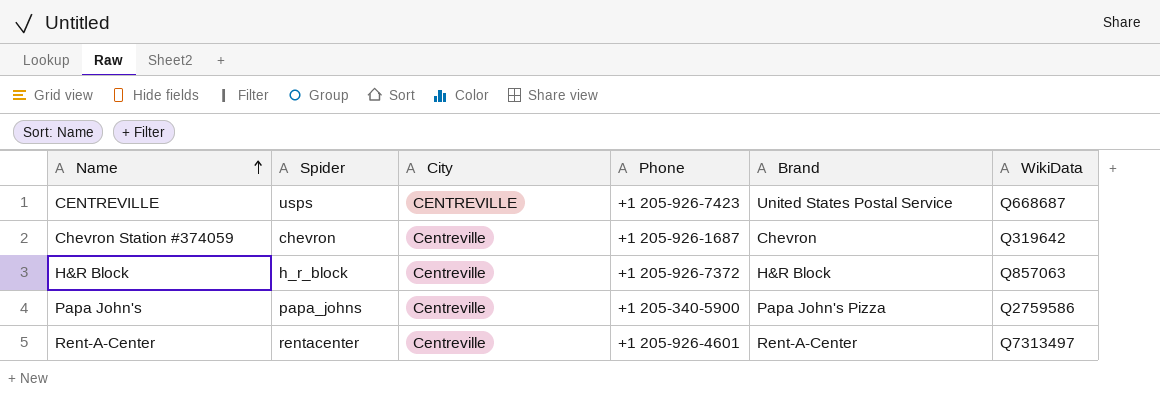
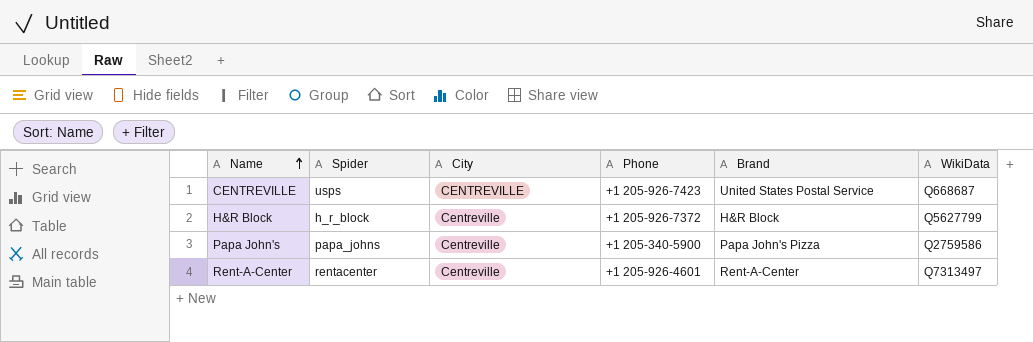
row Chevron Station #374059: chevron | Centreville | +1 205-926-1687 | Chevron | Q319642 -> none
H&R Block | WikiData: Q857063 -> Q5627799

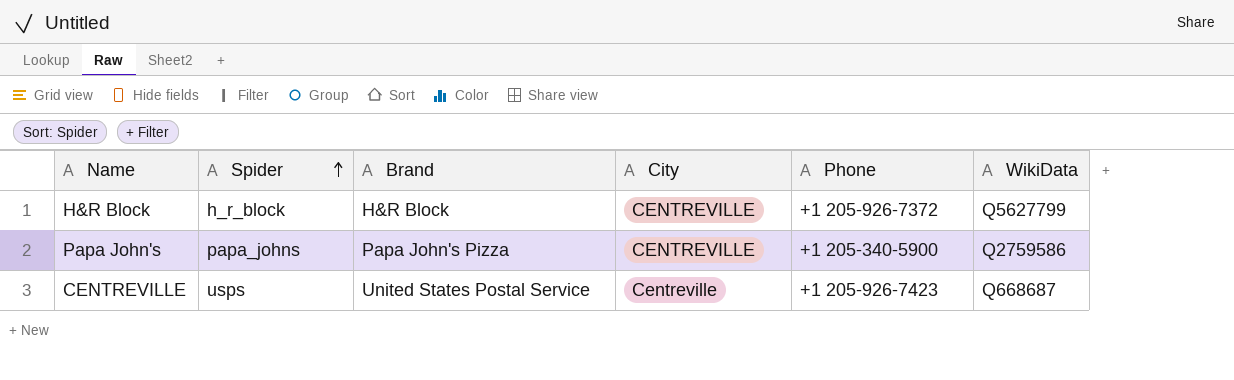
row order: Name ascending -> Spider ascending
column Brand | position: 5 -> 3
row Rent-A-Center: rentacenter | Centreville | +1 205-926-4601 | Rent-A-Center | Q7313497 -> none
H&R Block | City: Centreville -> CENTREVILLE
Papa John's | City: Centreville -> CENTREVILLE
CENTREVILLE | City: CENTREVILLE -> Centreville

